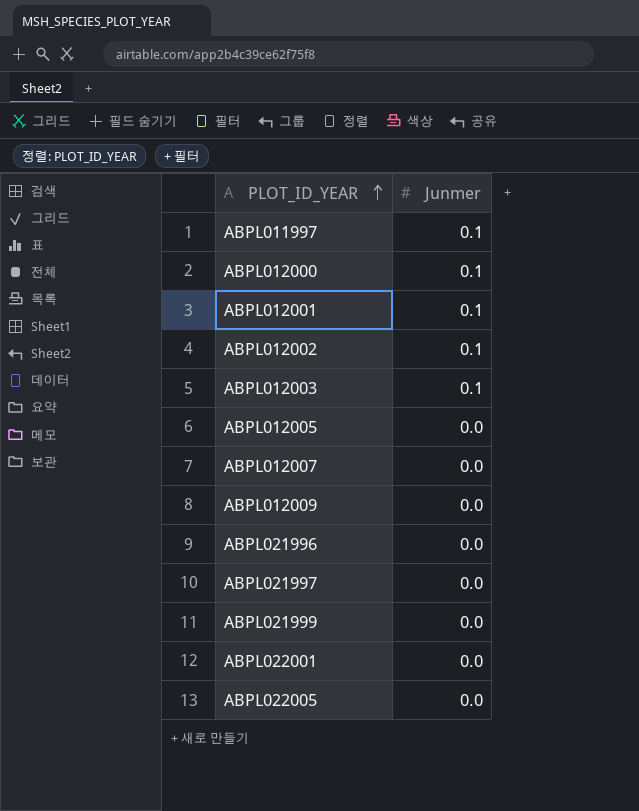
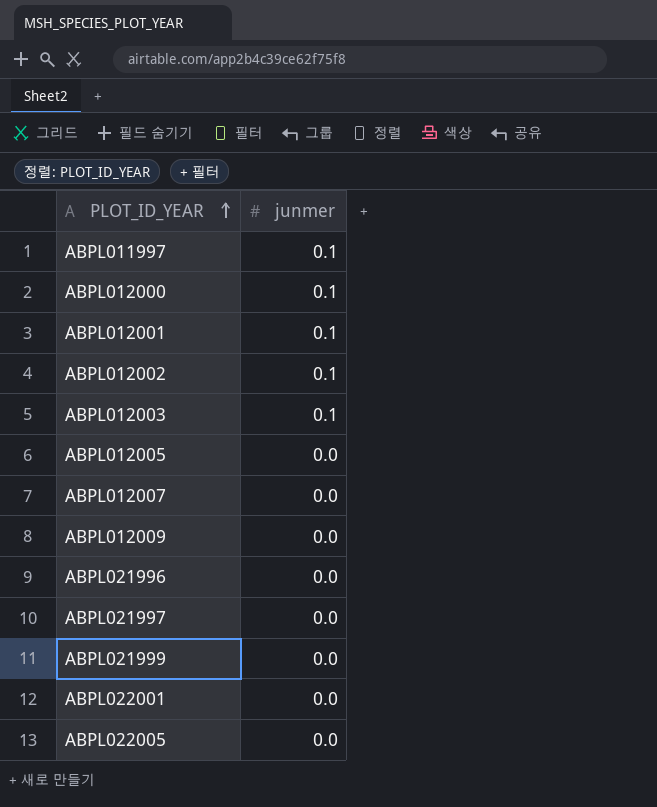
column name: Junmer -> junmer

